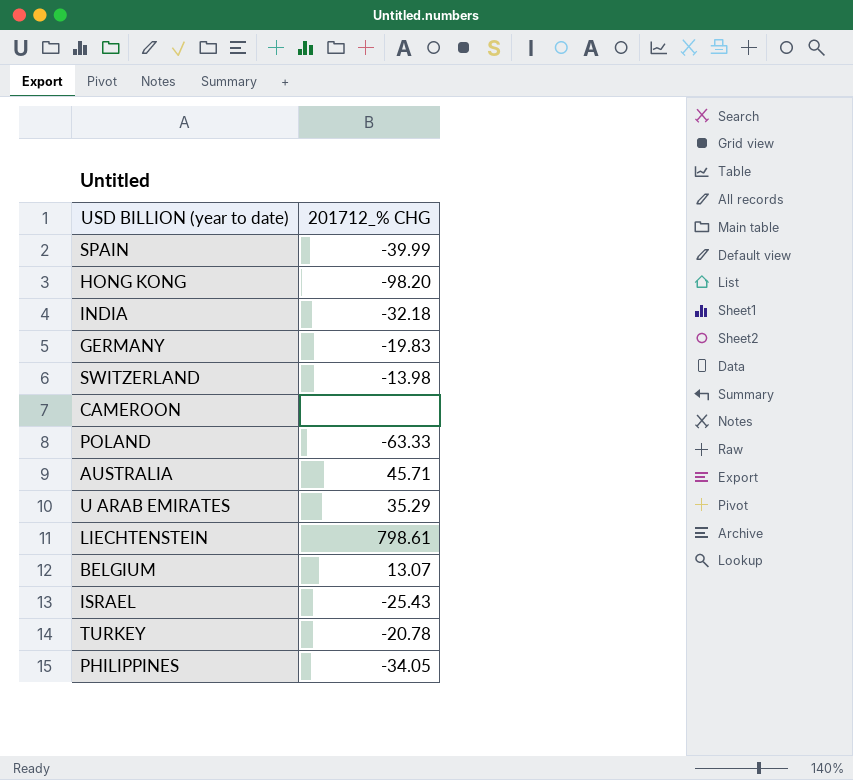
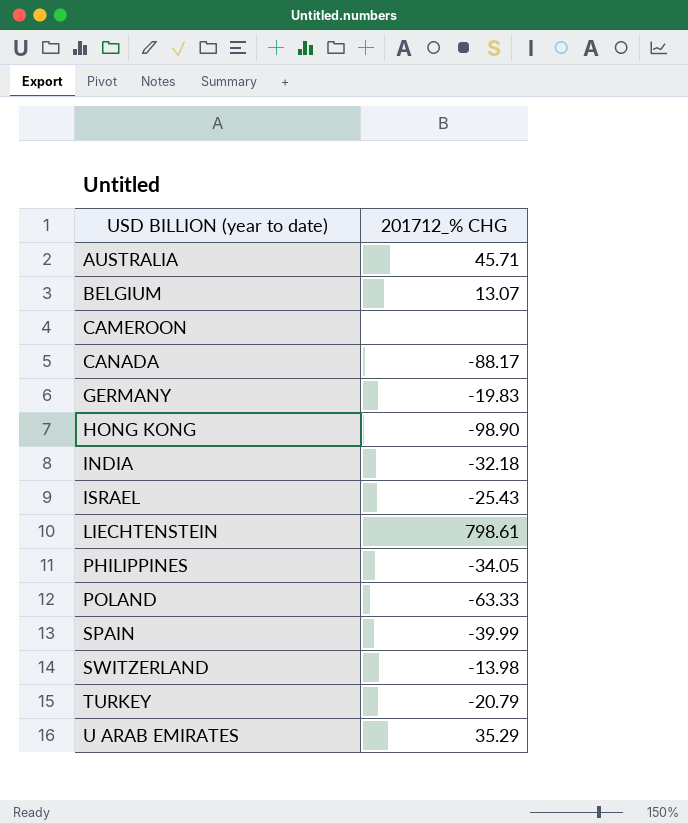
row order: none -> USD BILLION (year to date) ascending
row CANADA: none -> -88.17
HONG KONG | 201712_% CHG: -98.20 -> -98.90
TURKEY | 201712_% CHG: -20.78 -> -20.79

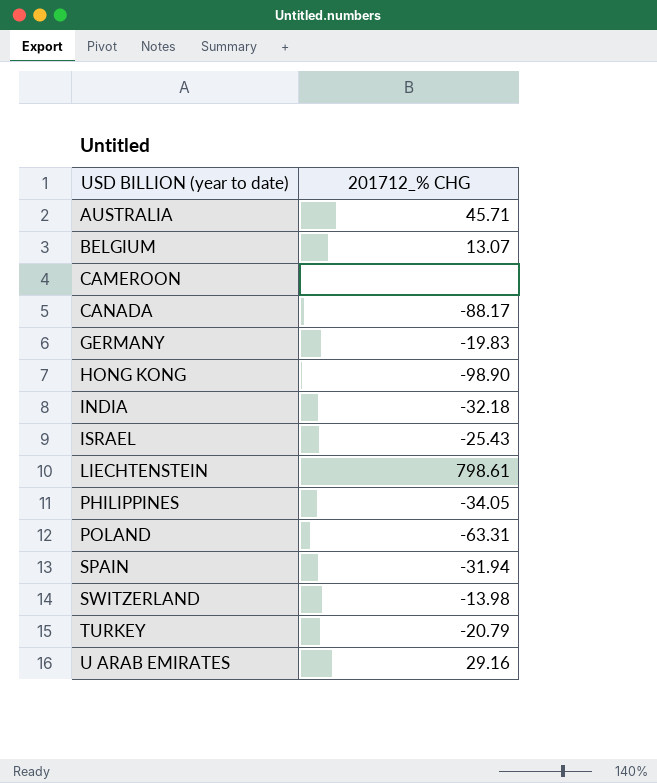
POLAND | 201712_% CHG: -63.33 -> -63.31
SPAIN | 201712_% CHG: -39.99 -> -31.94
U ARAB EMIRATES | 201712_% CHG: 35.29 -> 29.16

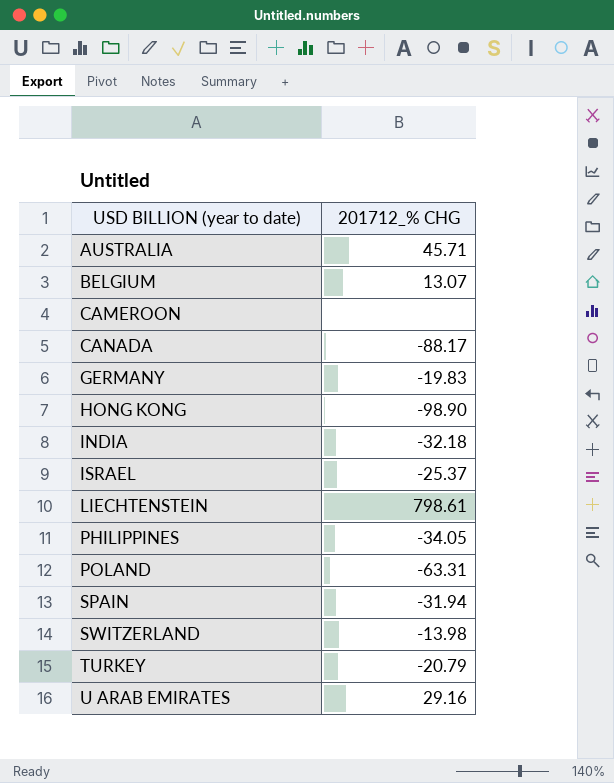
ISRAEL | 201712_% CHG: -25.43 -> -25.37

